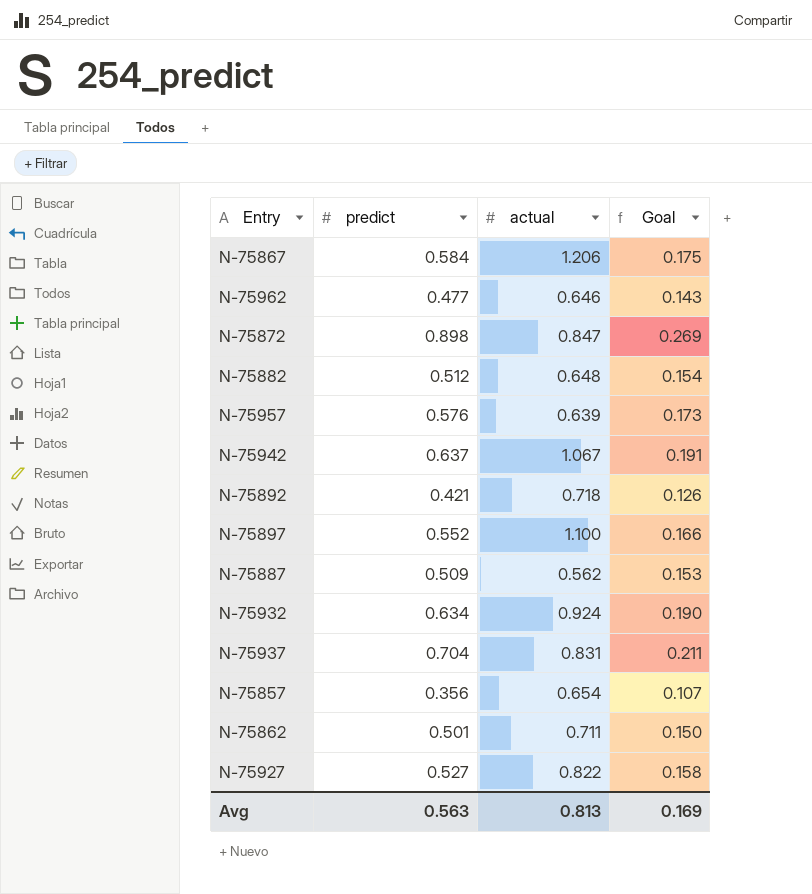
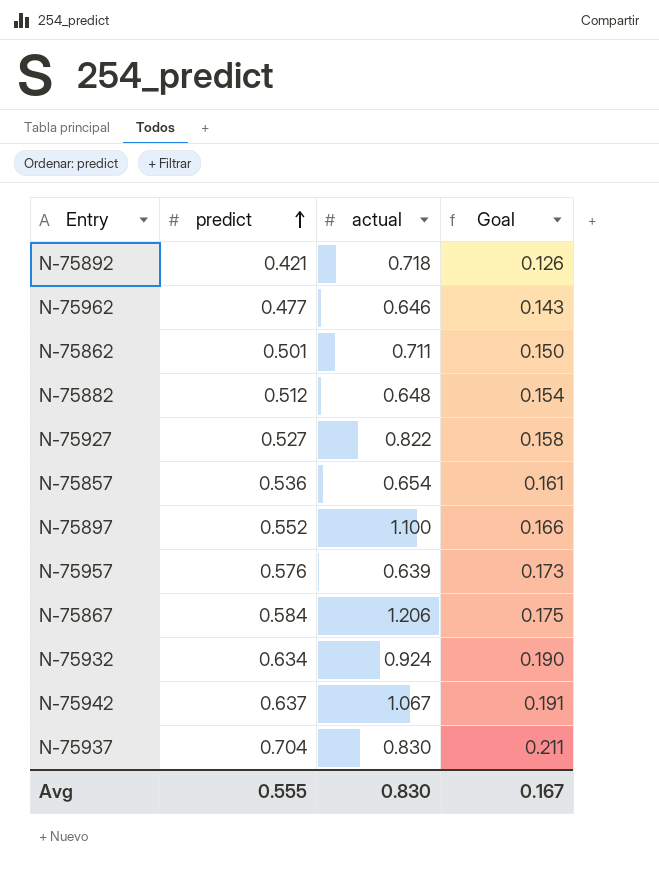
row order: none -> predict ascending
row N-75872: 0.898 | 0.847 | 0.269 -> none
row N-75887: 0.509 | 0.562 | 0.153 -> none
N-75857 | predict: 0.356 -> 0.536
N-75857 | Goal: 0.107 -> 0.161
N-75937 | actual: 0.831 -> 0.830
Avg | predict: 0.563 -> 0.555
Avg | actual: 0.813 -> 0.830
Avg | Goal: 0.169 -> 0.167

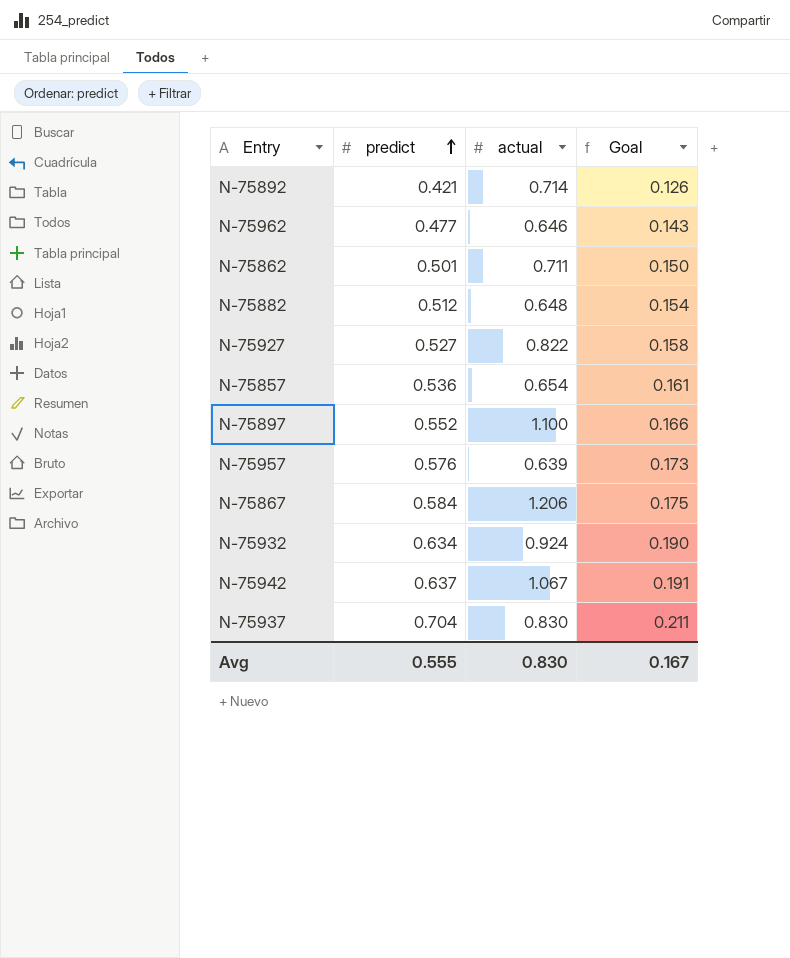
N-75892 | actual: 0.718 -> 0.714

